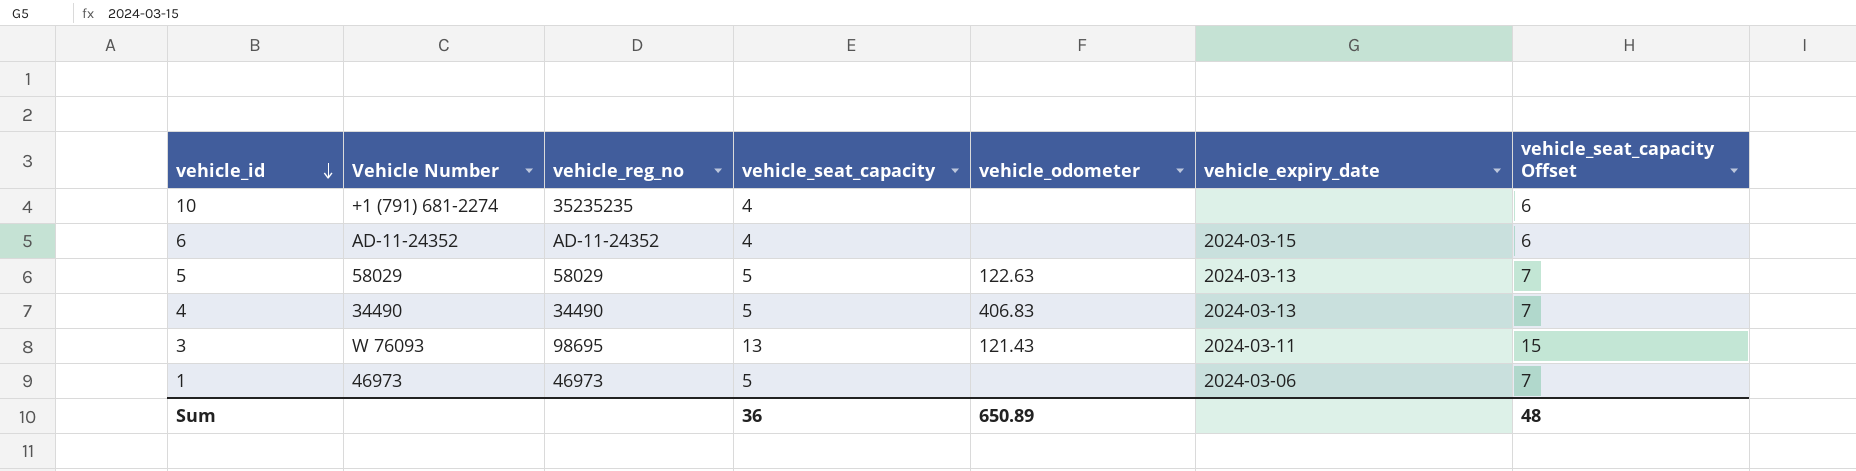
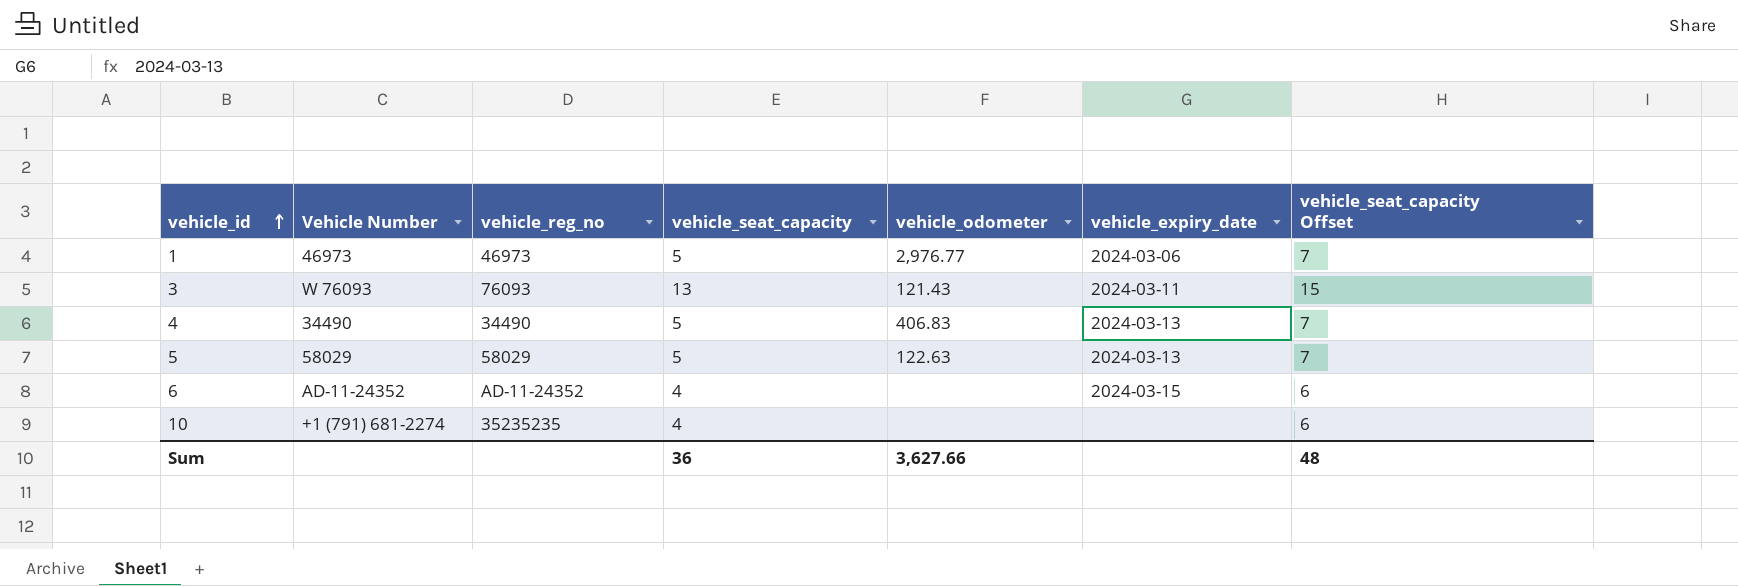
row order: vehicle_id descending -> vehicle_id ascending
1 | vehicle_odometer: none -> 2,976.77
3 | vehicle_reg_no: 98695 -> 76093
Sum | vehicle_odometer: 650.89 -> 3,627.66

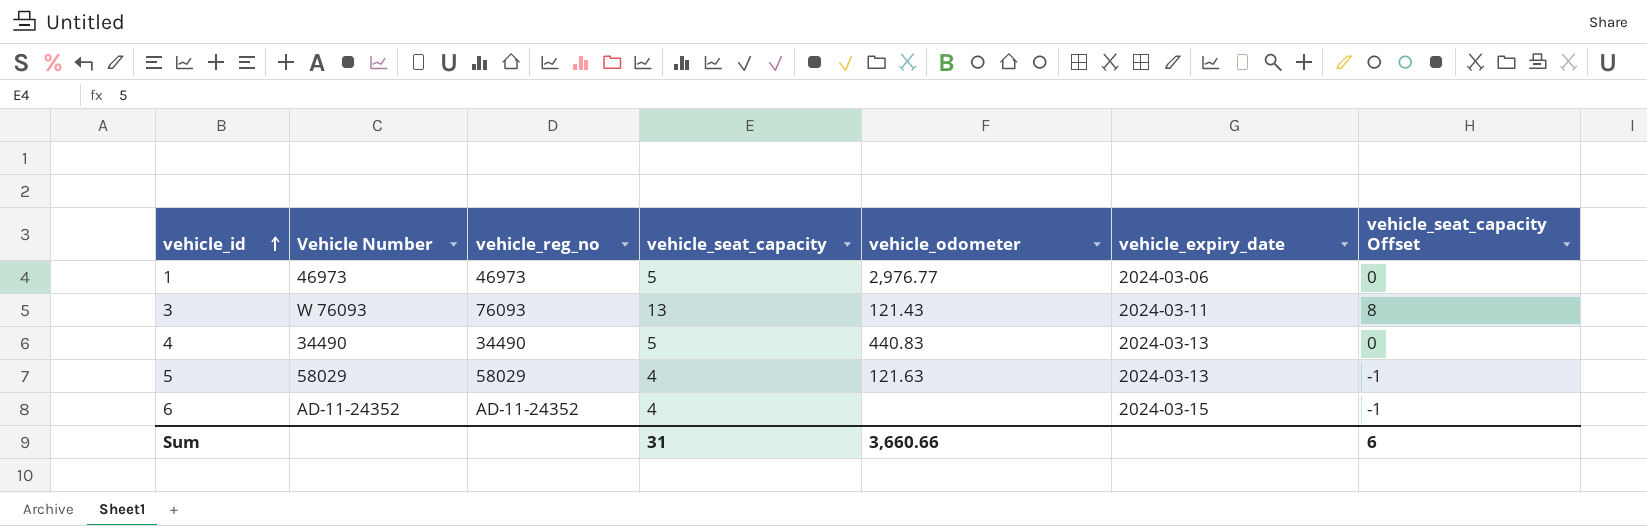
column vehicle_seat_capacity Offset | formula: [vehicle_seat_capacity] + 2 -> [vehicle_seat_capacity] - 5
row 10: +1 (791) 681-2274 | 35235235 | 4 | none | none | 6 -> none
4 | vehicle_odometer: 406.83 -> 440.83
5 | vehicle_seat_capacity: 5 -> 4
5 | vehicle_odometer: 122.63 -> 121.63
Sum | vehicle_seat_capacity: 36 -> 31
Sum | vehicle_odometer: 3,627.66 -> 3,660.66
Sum | vehicle_seat_capacity Offset: 48 -> 6

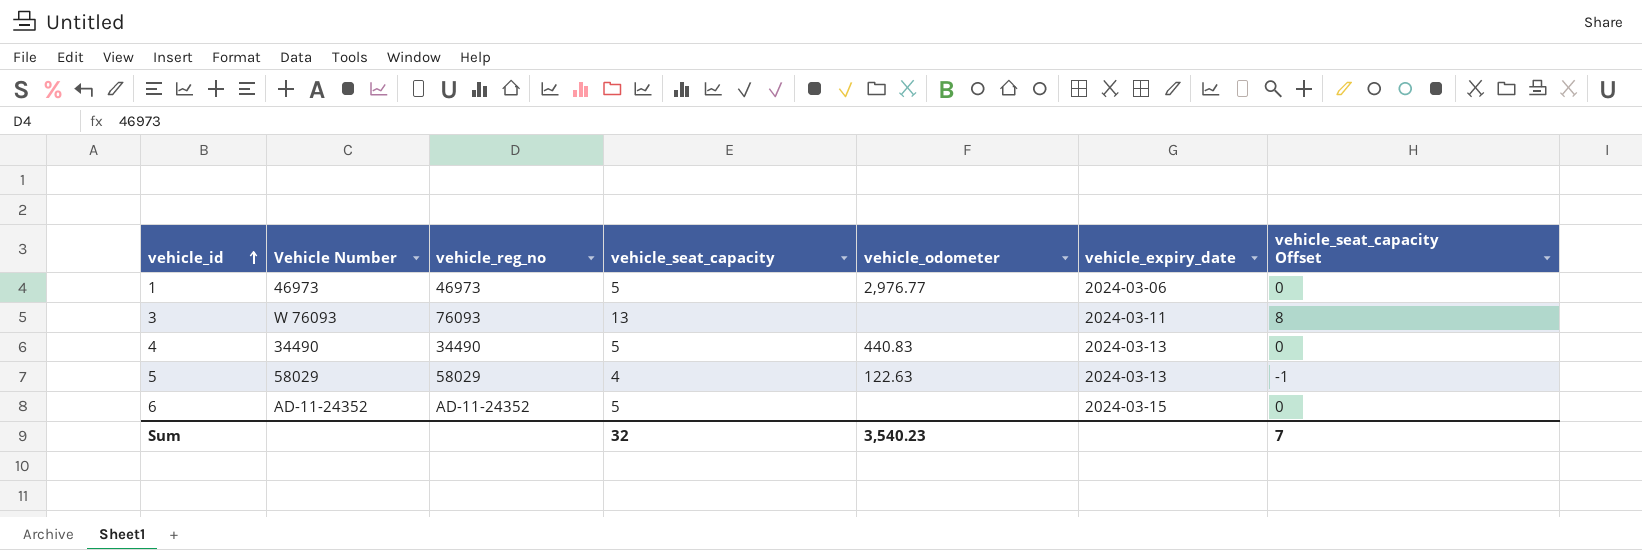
3 | vehicle_odometer: 121.43 -> none
5 | vehicle_odometer: 121.63 -> 122.63
6 | vehicle_seat_capacity: 4 -> 5
6 | vehicle_seat_capacity Offset: -1 -> 0
Sum | vehicle_seat_capacity: 31 -> 32
Sum | vehicle_odometer: 3,660.66 -> 3,540.23
Sum | vehicle_seat_capacity Offset: 6 -> 7

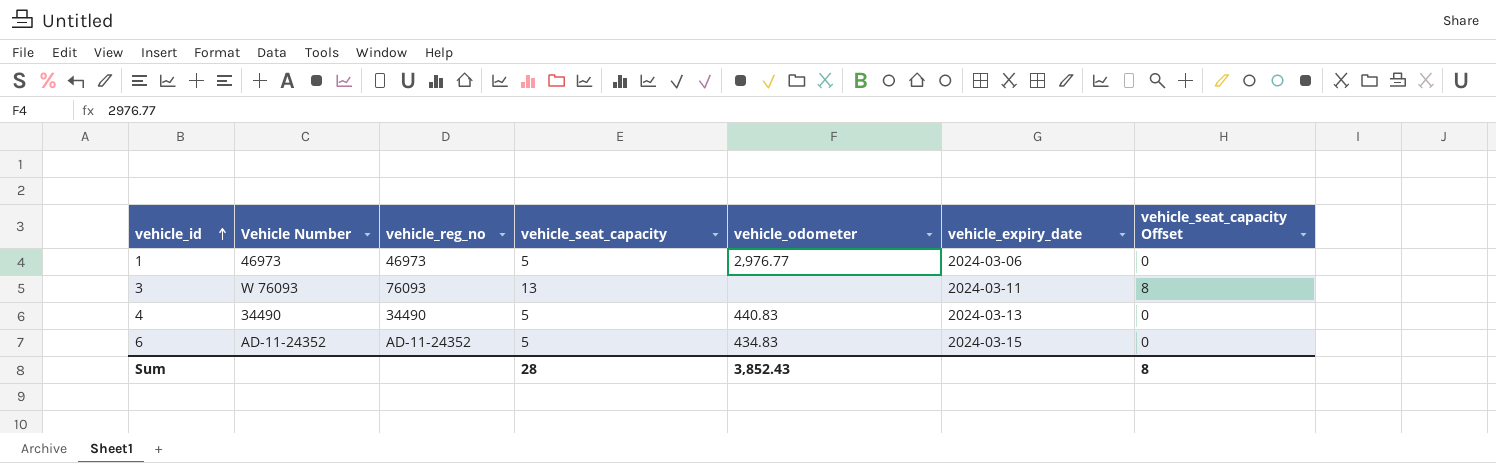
row 5: 58029 | 58029 | 4 | 122.63 | 2024-03-13 | -1 -> none
6 | vehicle_odometer: none -> 434.83
Sum | vehicle_seat_capacity: 32 -> 28
Sum | vehicle_odometer: 3,540.23 -> 3,852.43
Sum | vehicle_seat_capacity Offset: 7 -> 8

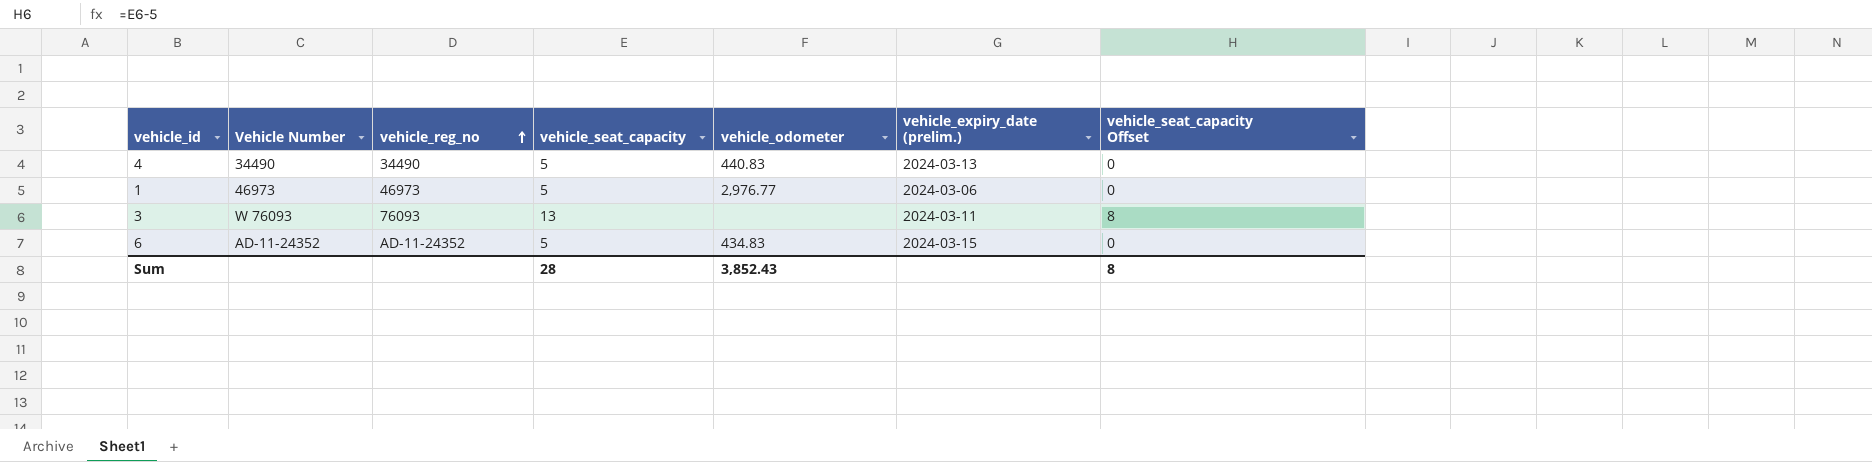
row order: vehicle_id ascending -> vehicle_reg_no ascending
column name: vehicle_expiry_date -> vehicle_expiry_date (prelim.)

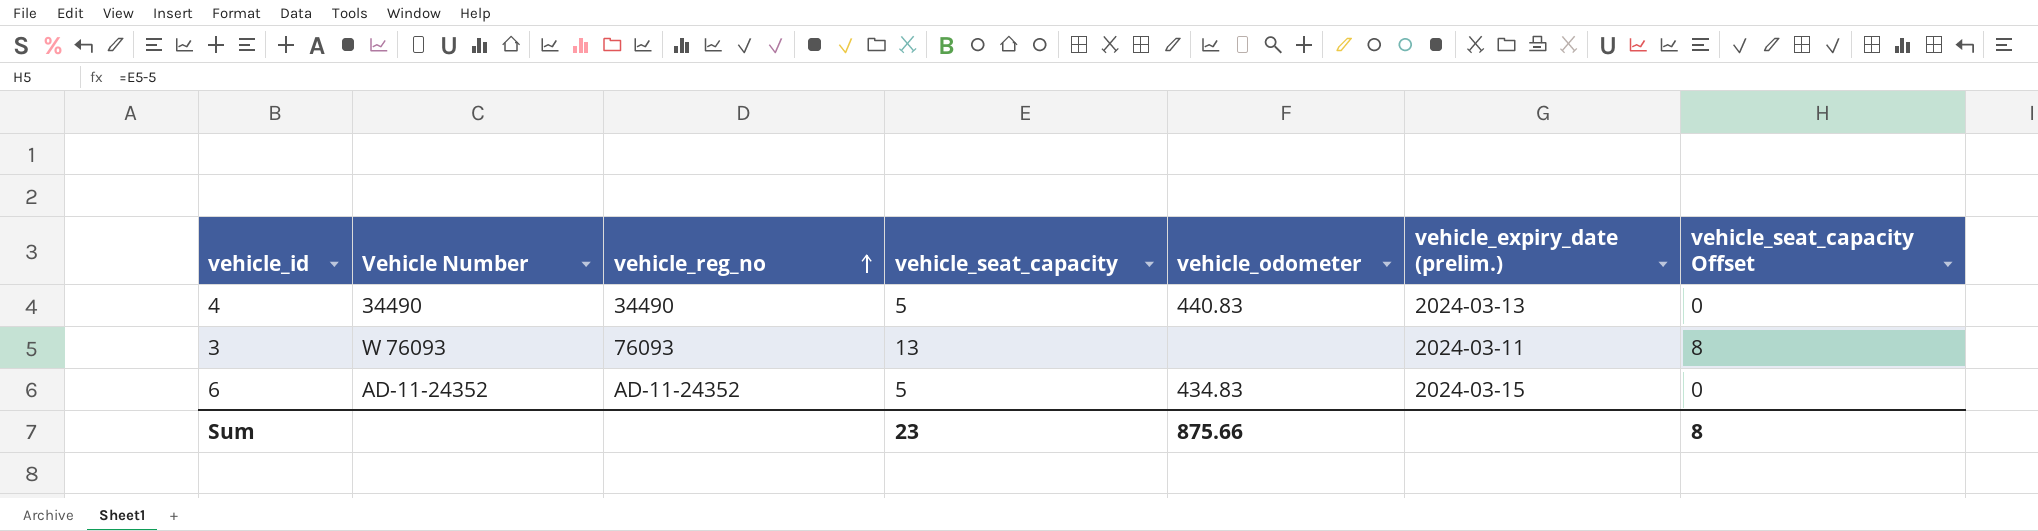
row 1: 46973 | 46973 | 5 | 2,976.77 | 2024-03-06 | 0 -> none
Sum | vehicle_seat_capacity: 28 -> 23
Sum | vehicle_odometer: 3,852.43 -> 875.66

